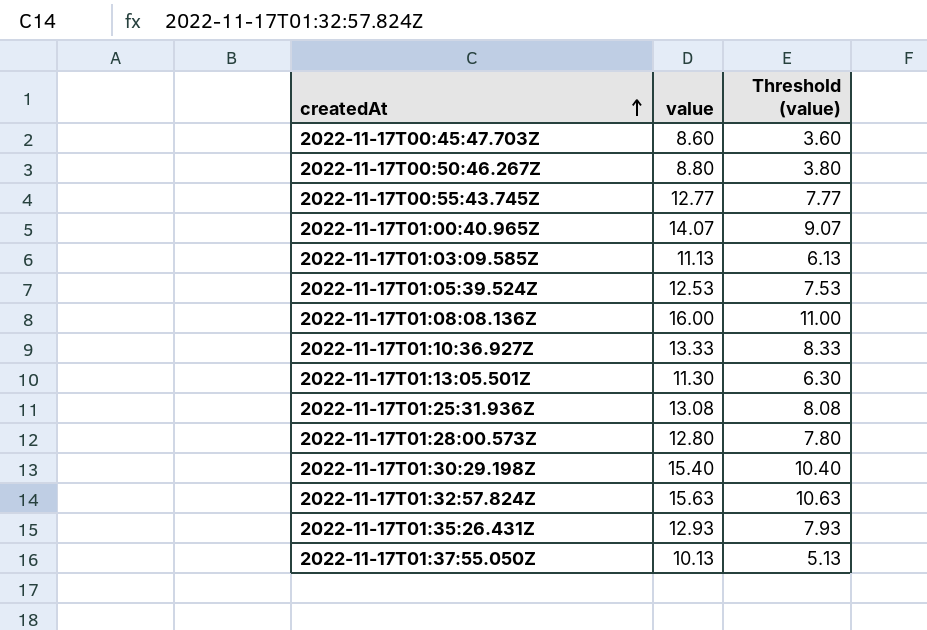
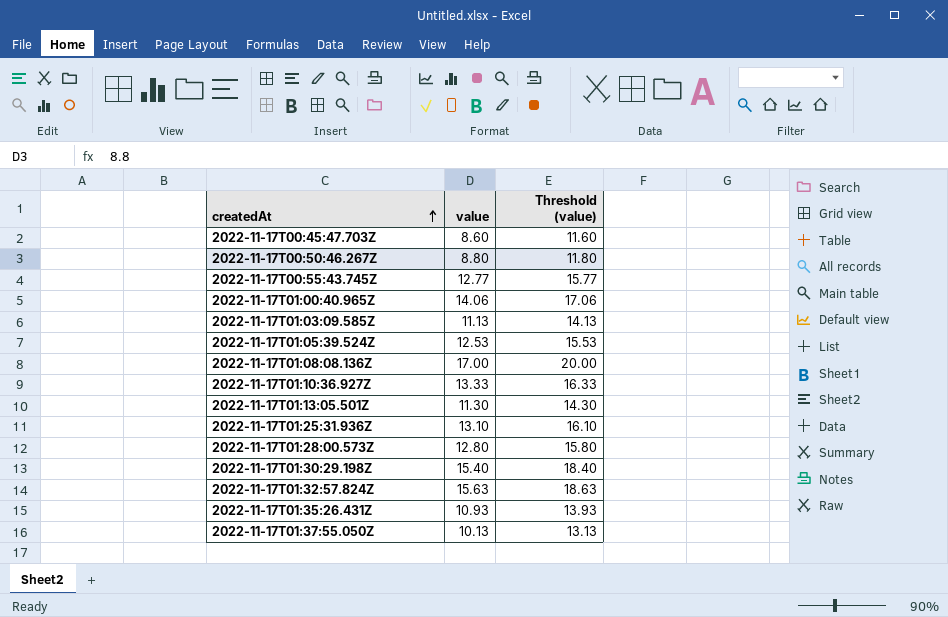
column Threshold (value) | formula: [value] - 5 -> [value] + 3
2022-11-17T01:00:40.965Z | value: 14.07 -> 14.06
2022-11-17T01:08:08.136Z | value: 16.00 -> 17.00
2022-11-17T01:25:31.936Z | value: 13.08 -> 13.10
2022-11-17T01:35:26.431Z | value: 12.93 -> 10.93

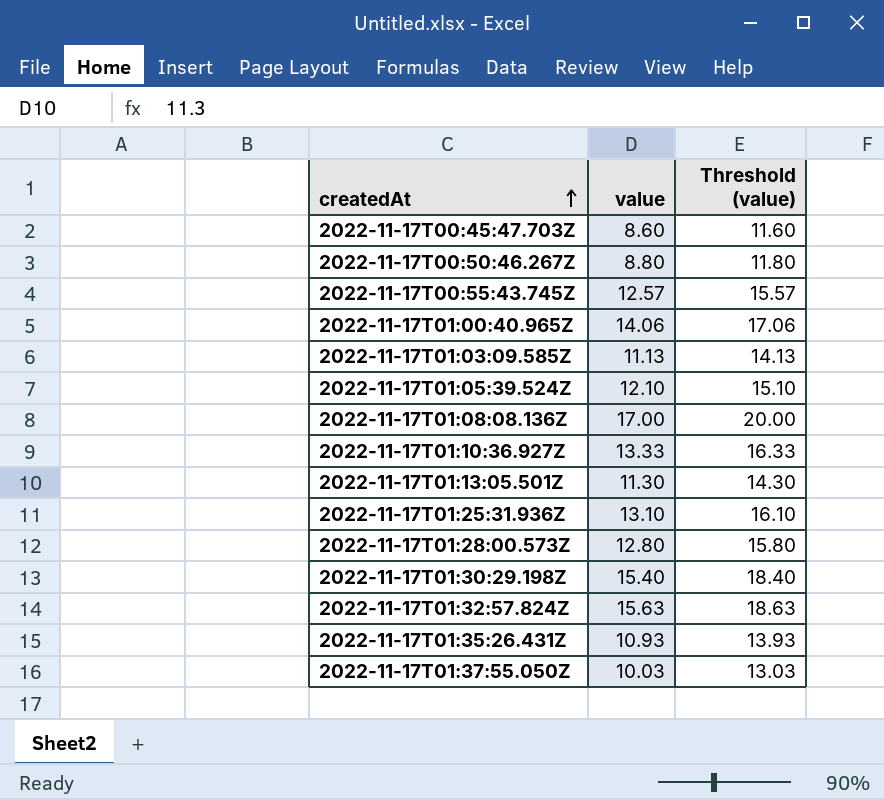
2022-11-17T00:55:43.745Z | value: 12.77 -> 12.57
2022-11-17T00:55:43.745Z | Threshold (value): 15.77 -> 15.57
2022-11-17T01:05:39.524Z | value: 12.53 -> 12.10
2022-11-17T01:05:39.524Z | Threshold (value): 15.53 -> 15.10
2022-11-17T01:37:55.050Z | value: 10.13 -> 10.03
2022-11-17T01:37:55.050Z | Threshold (value): 13.13 -> 13.03

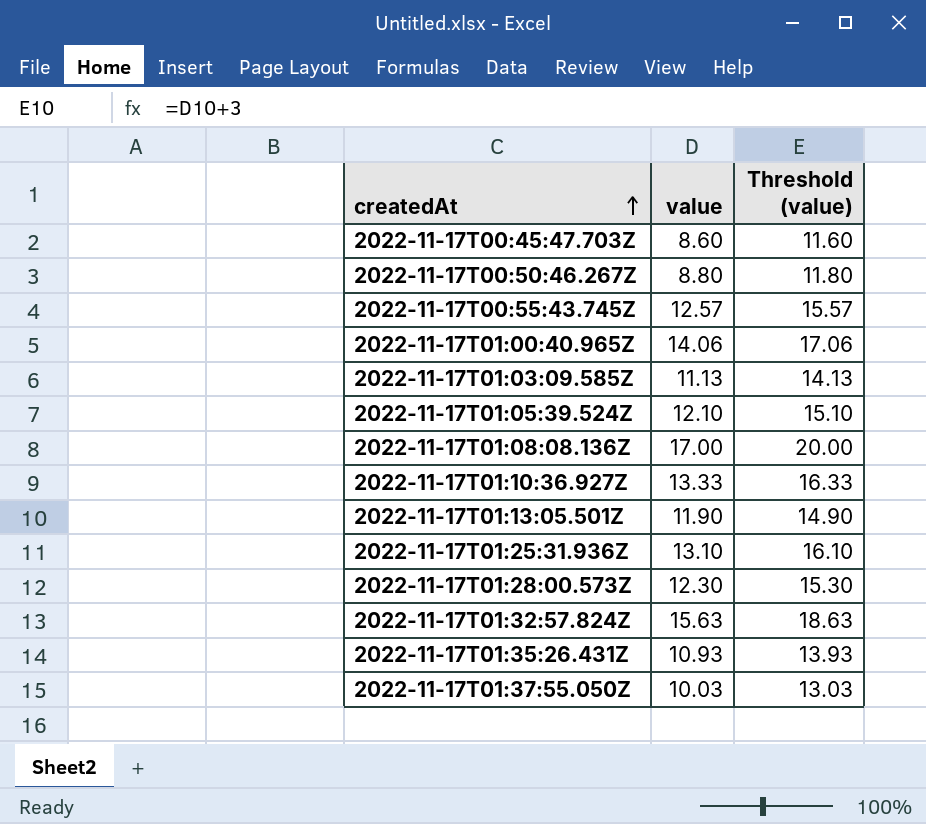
row 2022-11-17T01:30:29.198Z: 15.40 | 18.40 -> none
2022-11-17T01:13:05.501Z | value: 11.30 -> 11.90
2022-11-17T01:13:05.501Z | Threshold (value): 14.30 -> 14.90
2022-11-17T01:28:00.573Z | value: 12.80 -> 12.30
2022-11-17T01:28:00.573Z | Threshold (value): 15.80 -> 15.30

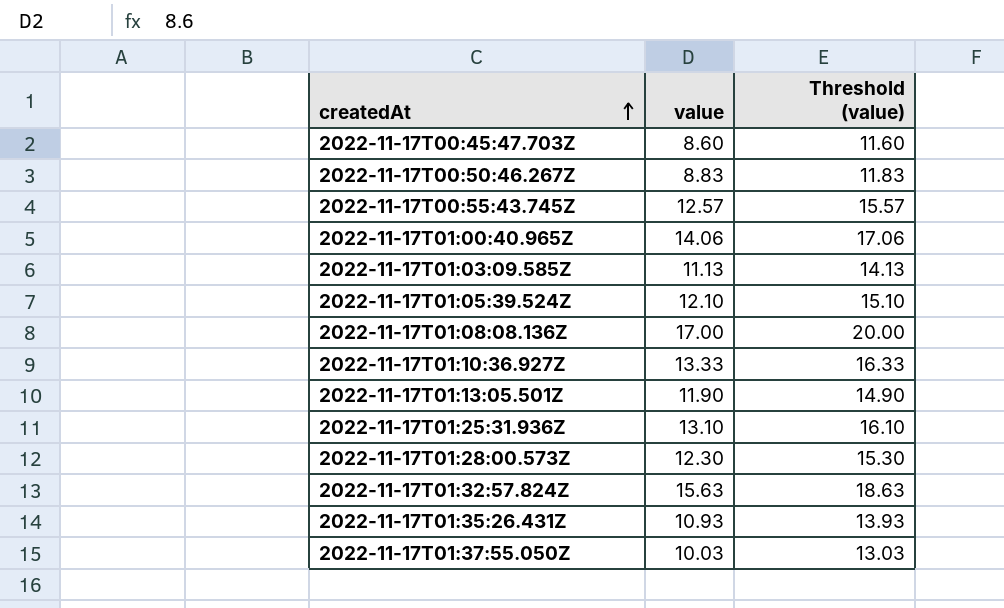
2022-11-17T00:50:46.267Z | value: 8.80 -> 8.83
2022-11-17T00:50:46.267Z | Threshold (value): 11.80 -> 11.83

